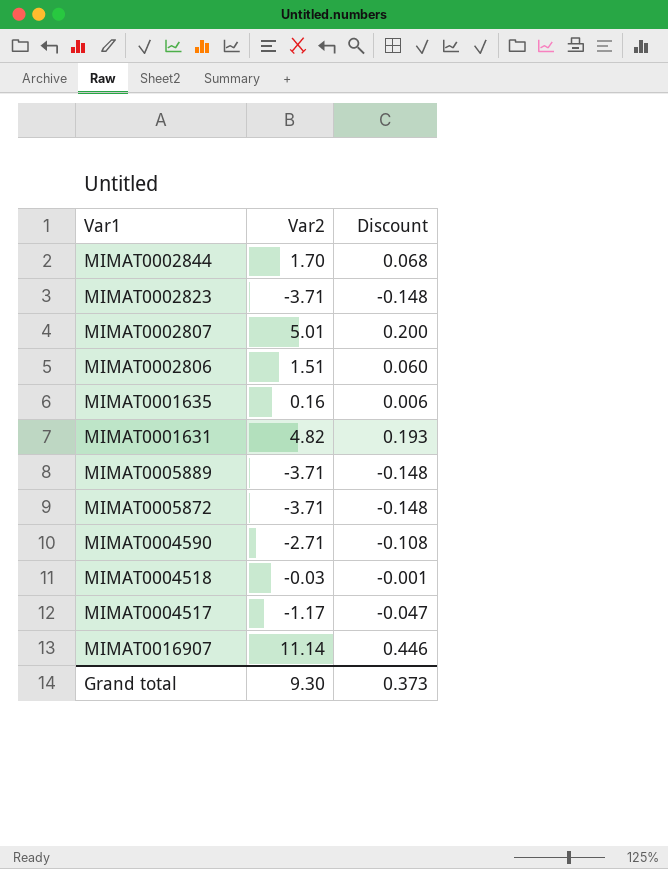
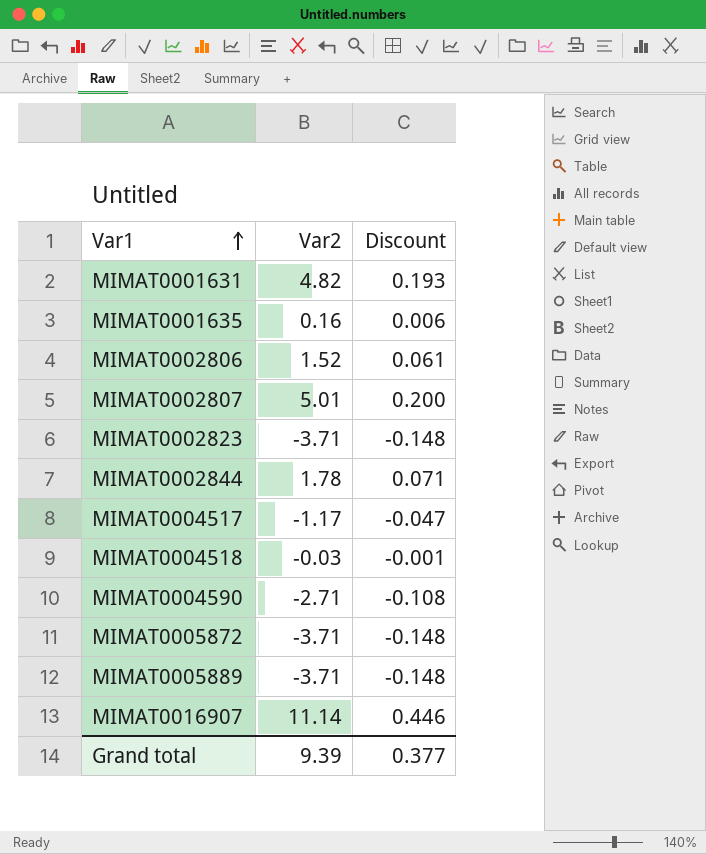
row order: none -> Var1 ascending
MIMAT0002806 | Var2: 1.51 -> 1.52
MIMAT0002806 | Discount: 0.060 -> 0.061
MIMAT0002844 | Var2: 1.70 -> 1.78
MIMAT0002844 | Discount: 0.068 -> 0.071
Grand total | Var2: 9.30 -> 9.39
Grand total | Discount: 0.373 -> 0.377

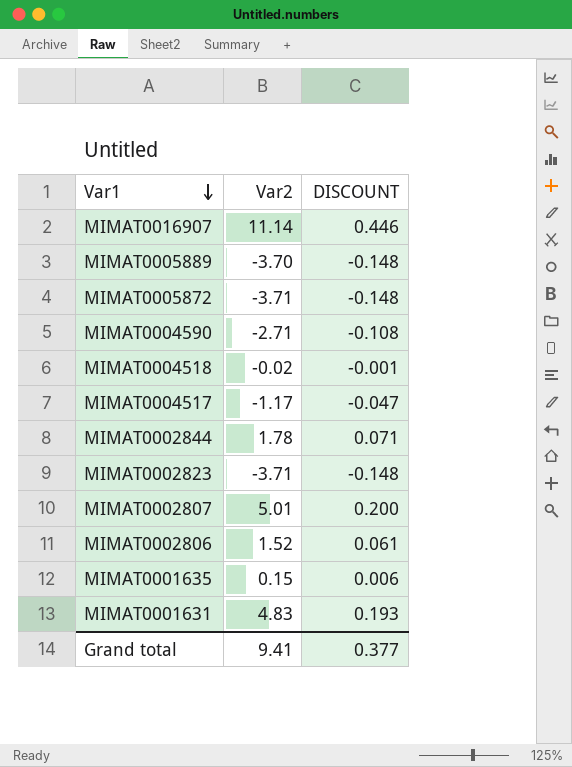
row order: Var1 ascending -> Var1 descending
column name: Discount -> DISCOUNT
MIMAT0005889 | Var2: -3.71 -> -3.70
MIMAT0004518 | Var2: -0.03 -> -0.02
MIMAT0001635 | Var2: 0.16 -> 0.15
MIMAT0001631 | Var2: 4.82 -> 4.83
Grand total | Var2: 9.39 -> 9.41

